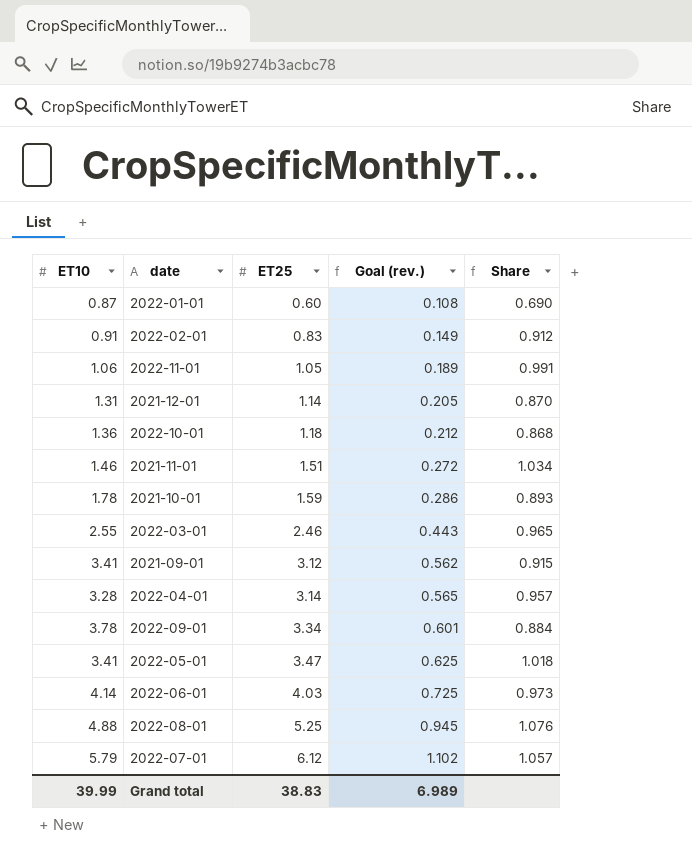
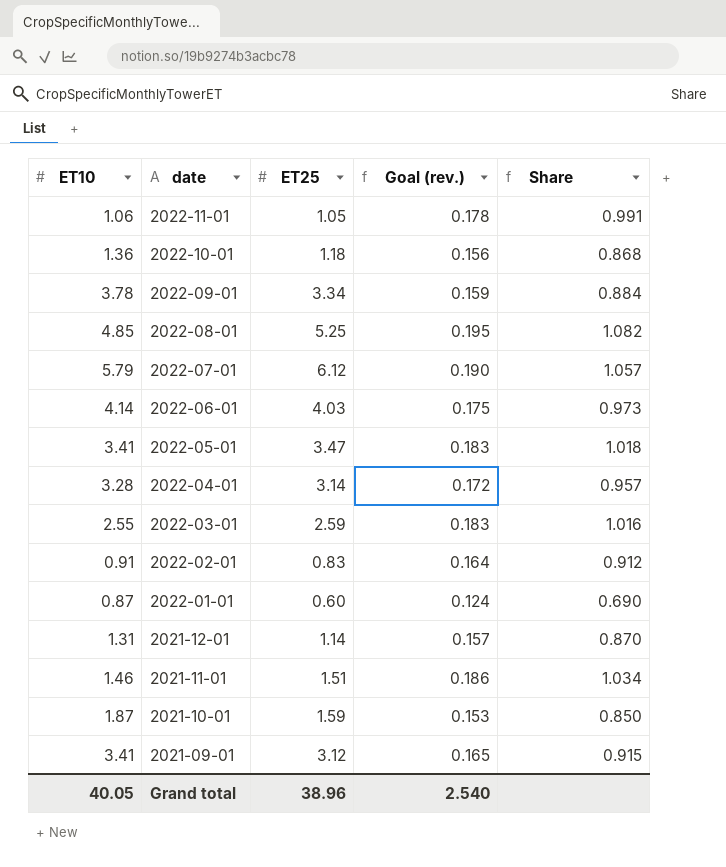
row order: ET25 ascending -> date descending
column Goal (rev.) | formula: [ET25] * 0.18 -> [Share] * 0.18
2022-08-01 | ET10: 4.88 -> 4.85
2022-08-01 | Share: 1.076 -> 1.082
2022-03-01 | ET25: 2.46 -> 2.59
2022-03-01 | Share: 0.965 -> 1.016
2021-10-01 | ET10: 1.78 -> 1.87
2021-10-01 | Share: 0.893 -> 0.850
Grand total | ET10: 39.99 -> 40.05
Grand total | ET25: 38.83 -> 38.96
Grand total | Goal (rev.): 6.989 -> 2.540

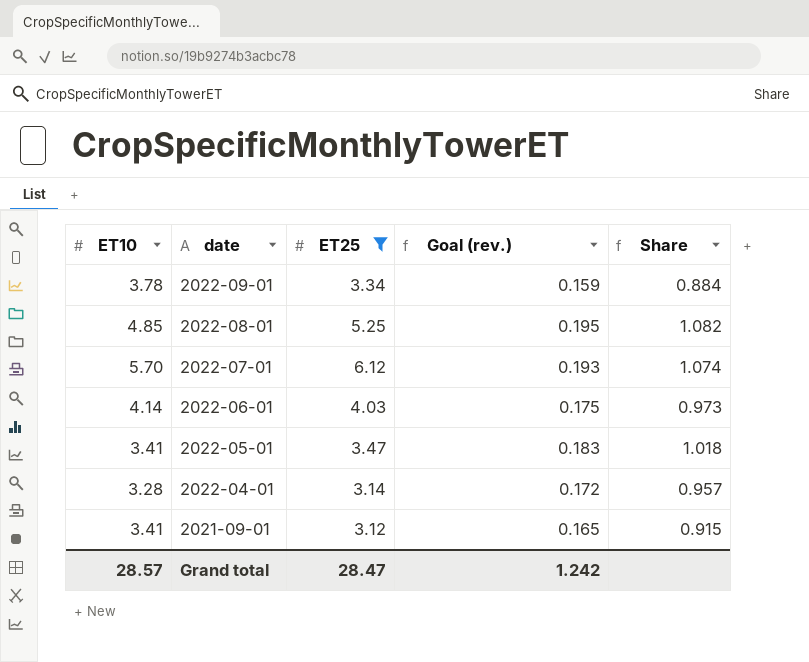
filter: none -> ET25 >= 3.12
2022-07-01 | ET10: 5.79 -> 5.70
2022-07-01 | Goal (rev.): 0.190 -> 0.193
2022-07-01 | Share: 1.057 -> 1.074
Grand total | ET10: 40.05 -> 28.57
Grand total | ET25: 38.96 -> 28.47
Grand total | Goal (rev.): 2.540 -> 1.242

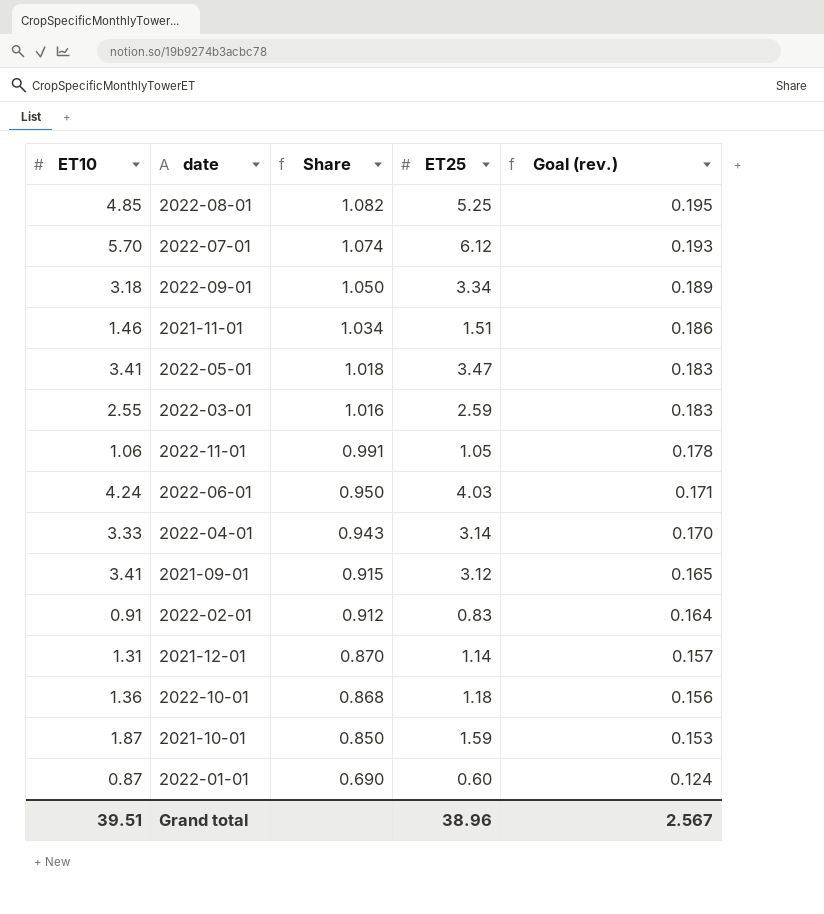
filter: ET25 >= 3.12 -> none
row order: date descending -> Share descending
column Share | position: 5 -> 3
2022-09-01 | ET10: 3.78 -> 3.18
2022-09-01 | Share: 0.884 -> 1.050
2022-09-01 | Goal (rev.): 0.159 -> 0.189
2022-06-01 | ET10: 4.14 -> 4.24
2022-06-01 | Share: 0.973 -> 0.950
2022-06-01 | Goal (rev.): 0.175 -> 0.171
2022-04-01 | ET10: 3.28 -> 3.33
2022-04-01 | Share: 0.957 -> 0.943
2022-04-01 | Goal (rev.): 0.172 -> 0.170
Grand total | ET10: 28.57 -> 39.51
Grand total | ET25: 28.47 -> 38.96
Grand total | Goal (rev.): 1.242 -> 2.567

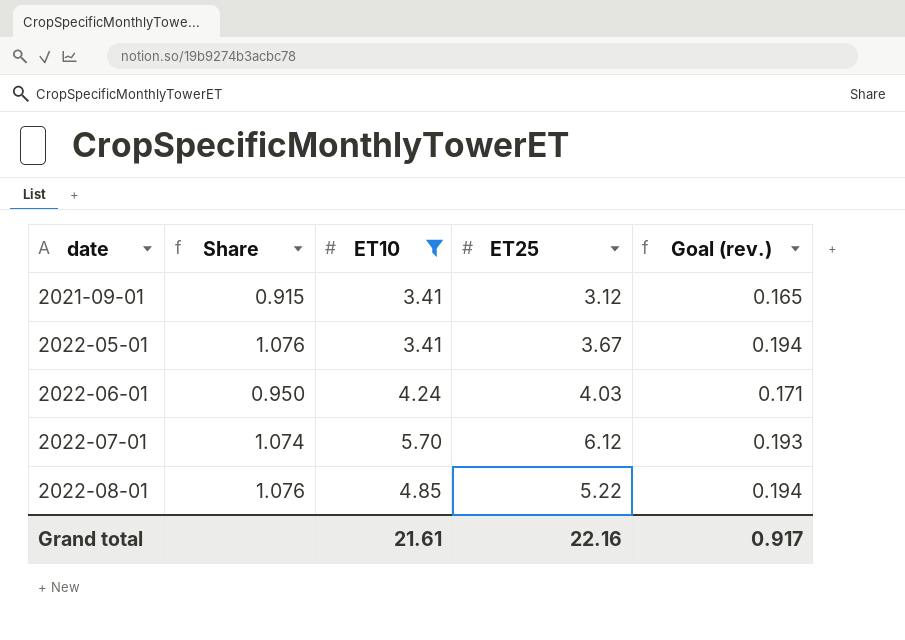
filter: none -> ET10 >= 3.41
row order: Share descending -> date ascending
column ET10 | position: 1 -> 3
2022-05-01 | Share: 1.018 -> 1.076
2022-05-01 | ET25: 3.47 -> 3.67
2022-05-01 | Goal (rev.): 0.183 -> 0.194
2022-08-01 | Share: 1.082 -> 1.076
2022-08-01 | ET25: 5.25 -> 5.22
2022-08-01 | Goal (rev.): 0.195 -> 0.194
Grand total | ET10: 39.51 -> 21.61
Grand total | ET25: 38.96 -> 22.16
Grand total | Goal (rev.): 2.567 -> 0.917

